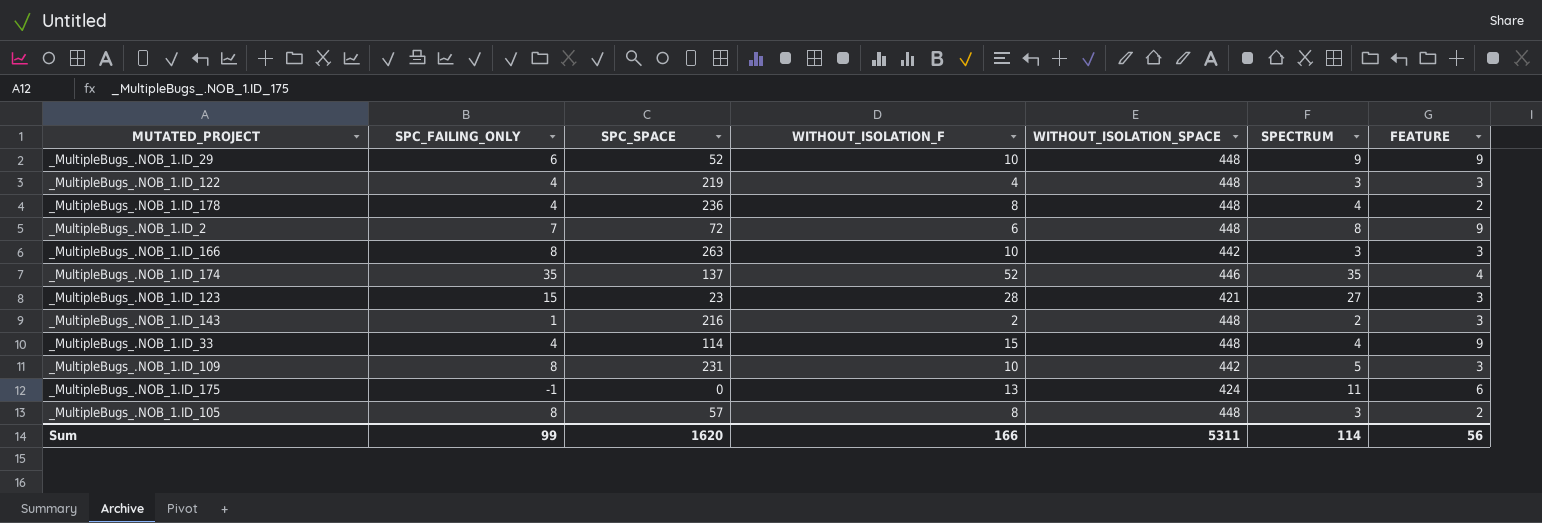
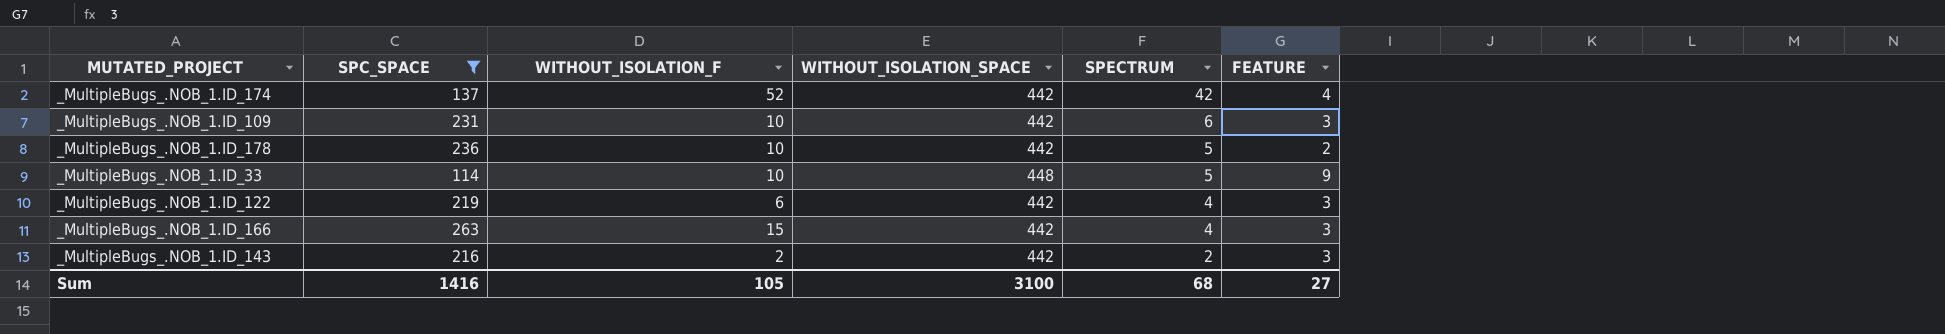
filter: none -> SPC_SPACE >= 114
row order: none -> SPECTRUM descending
column SPC_FAILING_ONLY | position: 2 -> none
_MultipleBugs_.NOB_1.ID_174 | WITHOUT_ISOLATION_SPACE: 446 -> 442
_MultipleBugs_.NOB_1.ID_174 | SPECTRUM: 35 -> 42
_MultipleBugs_.NOB_1.ID_109 | SPECTRUM: 5 -> 6
_MultipleBugs_.NOB_1.ID_178 | WITHOUT_ISOLATION_F: 8 -> 10
_MultipleBugs_.NOB_1.ID_178 | WITHOUT_ISOLATION_SPACE: 448 -> 442
_MultipleBugs_.NOB_1.ID_178 | SPECTRUM: 4 -> 5
_MultipleBugs_.NOB_1.ID_33 | WITHOUT_ISOLATION_F: 15 -> 10
_MultipleBugs_.NOB_1.ID_33 | SPECTRUM: 4 -> 5
_MultipleBugs_.NOB_1.ID_122 | WITHOUT_ISOLATION_F: 4 -> 6
_MultipleBugs_.NOB_1.ID_122 | WITHOUT_ISOLATION_SPACE: 448 -> 442
_MultipleBugs_.NOB_1.ID_122 | SPECTRUM: 3 -> 4
_MultipleBugs_.NOB_1.ID_166 | WITHOUT_ISOLATION_F: 10 -> 15
_MultipleBugs_.NOB_1.ID_166 | SPECTRUM: 3 -> 4
_MultipleBugs_.NOB_1.ID_143 | WITHOUT_ISOLATION_SPACE: 448 -> 442
Sum | SPC_SPACE: 1620 -> 1416
Sum | WITHOUT_ISOLATION_F: 166 -> 105
Sum | WITHOUT_ISOLATION_SPACE: 5311 -> 3100
Sum | SPECTRUM: 114 -> 68
Sum | FEATURE: 56 -> 27

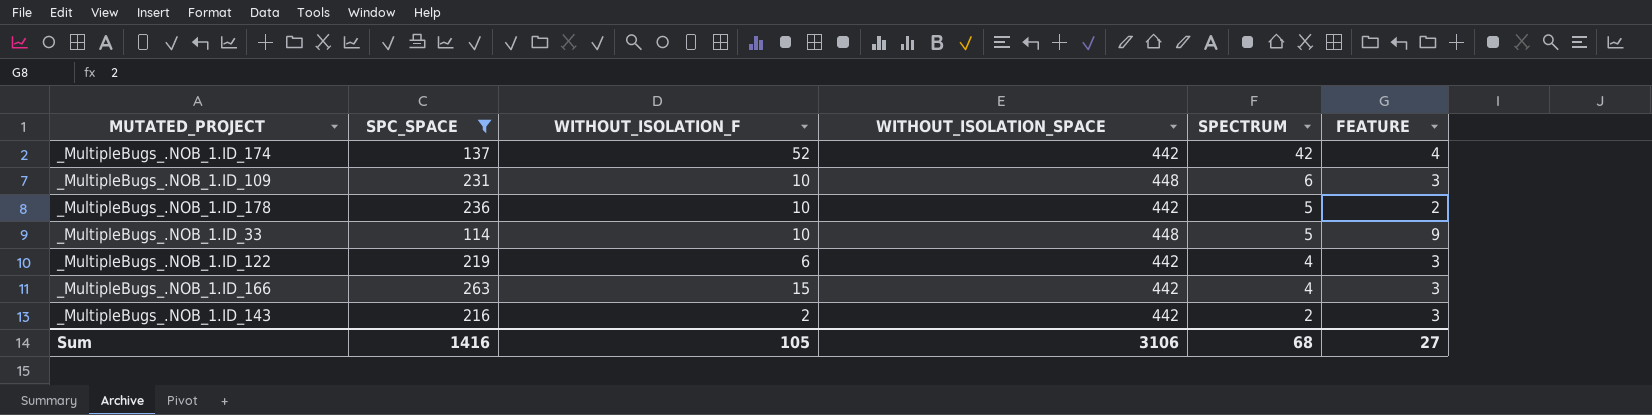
_MultipleBugs_.NOB_1.ID_109 | WITHOUT_ISOLATION_SPACE: 442 -> 448
Sum | WITHOUT_ISOLATION_SPACE: 3100 -> 3106

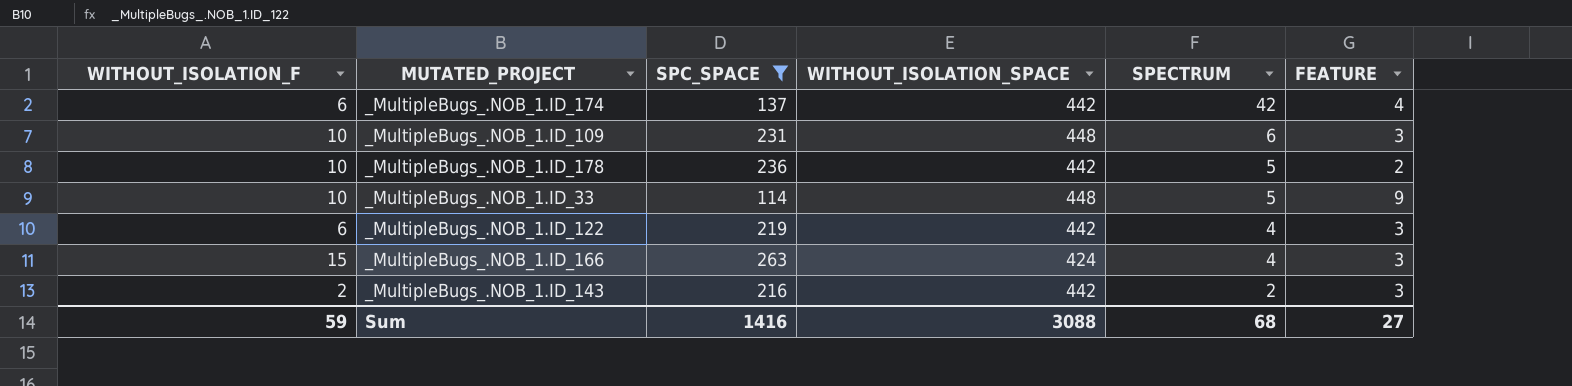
column WITHOUT_ISOLATION_F | position: 3 -> 1
_MultipleBugs_.NOB_1.ID_174 | WITHOUT_ISOLATION_F: 52 -> 6
_MultipleBugs_.NOB_1.ID_166 | WITHOUT_ISOLATION_SPACE: 442 -> 424
Sum | WITHOUT_ISOLATION_F: 105 -> 59
Sum | WITHOUT_ISOLATION_SPACE: 3106 -> 3088

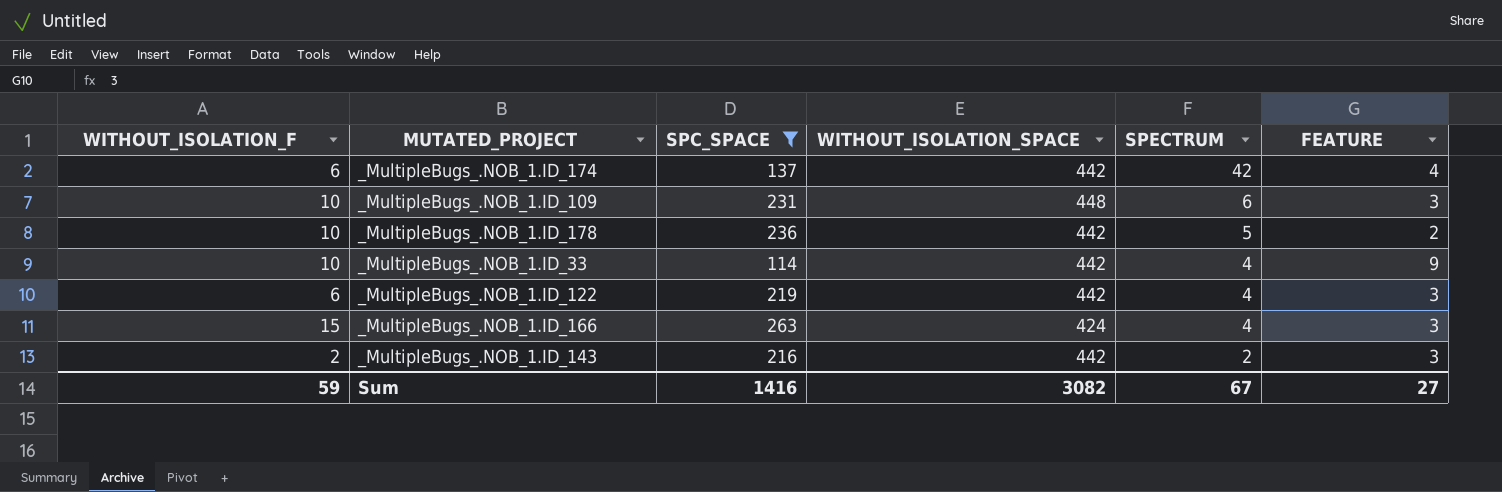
_MultipleBugs_.NOB_1.ID_33 | WITHOUT_ISOLATION_SPACE: 448 -> 442
_MultipleBugs_.NOB_1.ID_33 | SPECTRUM: 5 -> 4
Sum | WITHOUT_ISOLATION_SPACE: 3088 -> 3082
Sum | SPECTRUM: 68 -> 67

